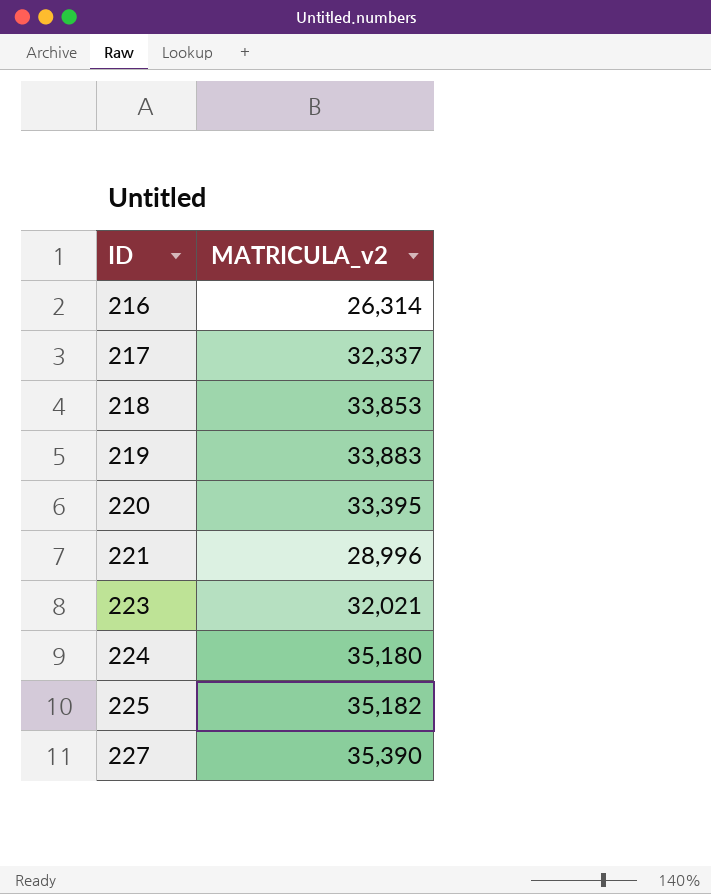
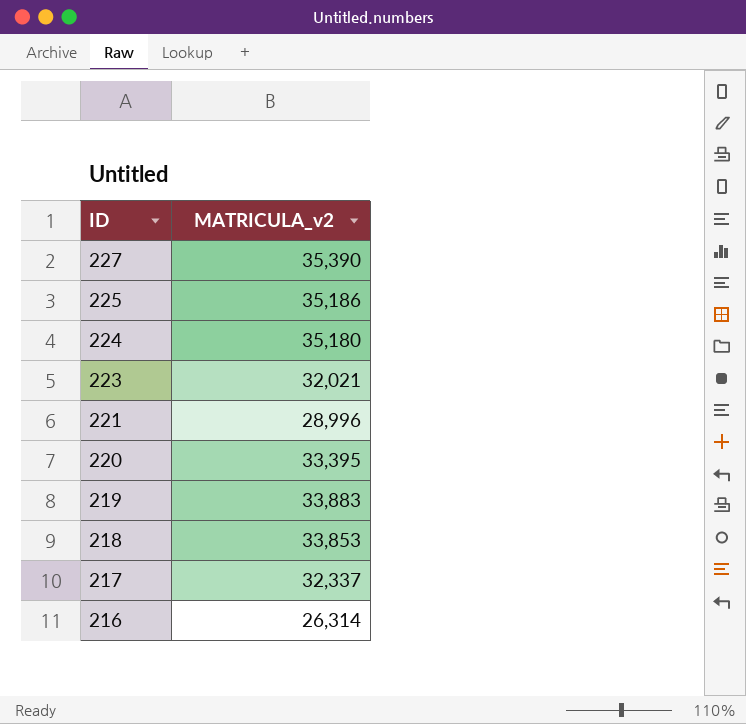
row order: ID ascending -> ID descending
225 | MATRICULA_v2: 35,182 -> 35,186

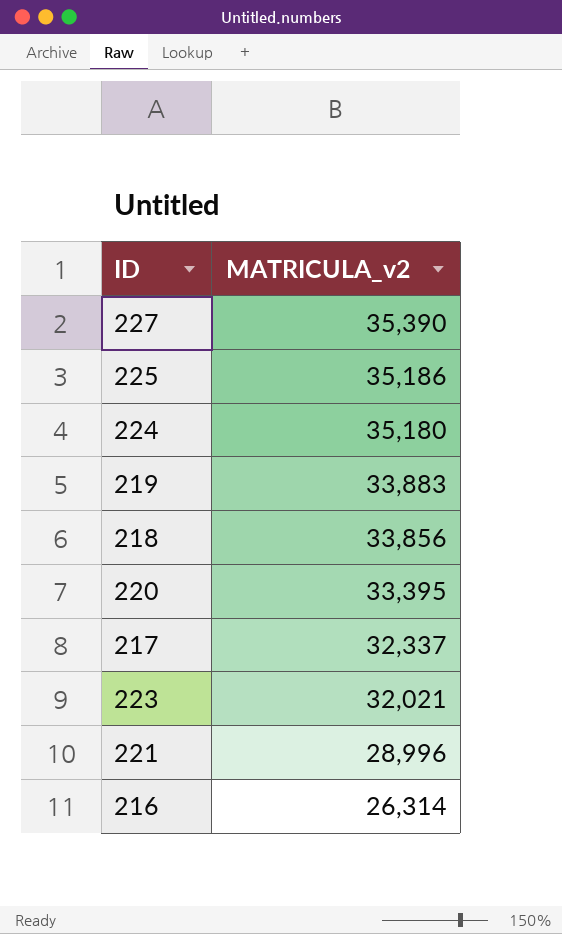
row order: ID descending -> MATRICULA_v2 descending
218 | MATRICULA_v2: 33,853 -> 33,856

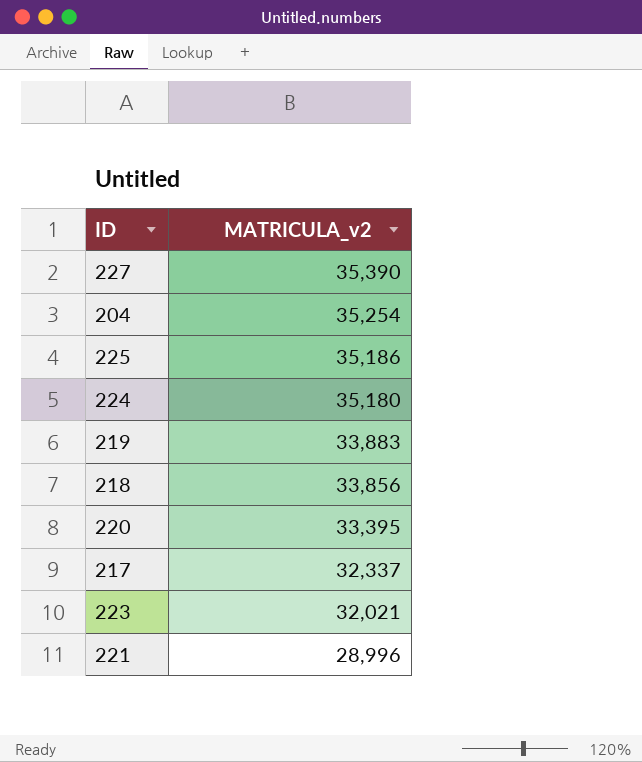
row 216: 26,314 -> none
row 204: none -> 35,254

